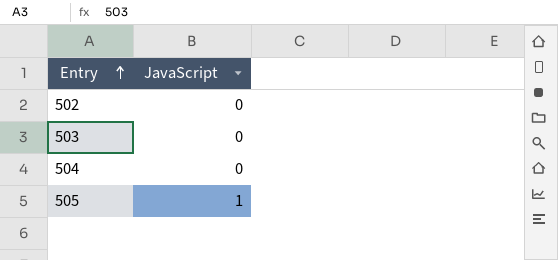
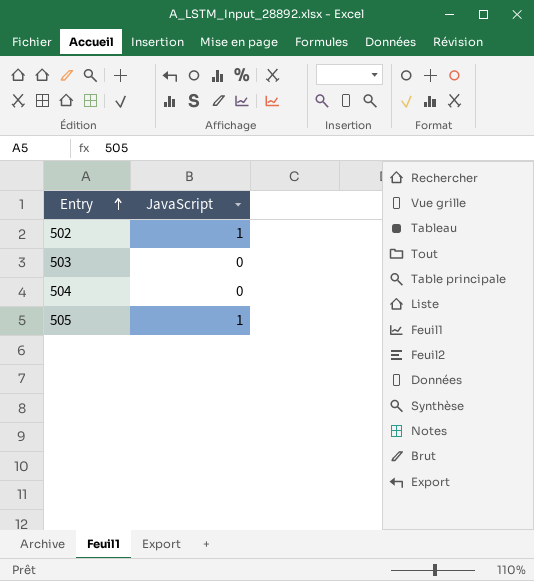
502 | JavaScript: 0 -> 1

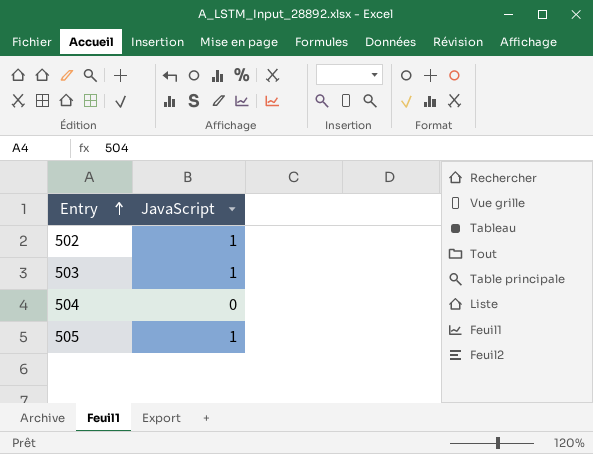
503 | JavaScript: 0 -> 1

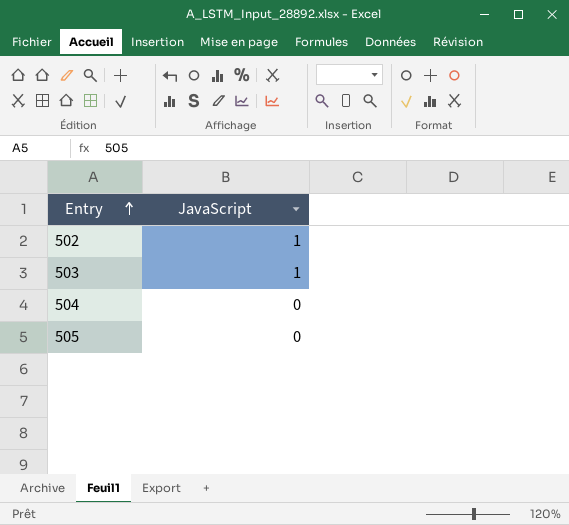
505 | JavaScript: 1 -> 0

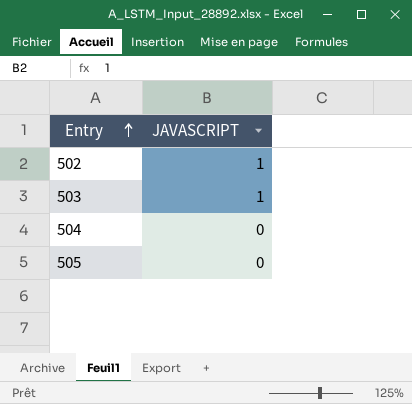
column name: JavaScript -> JAVASCRIPT

